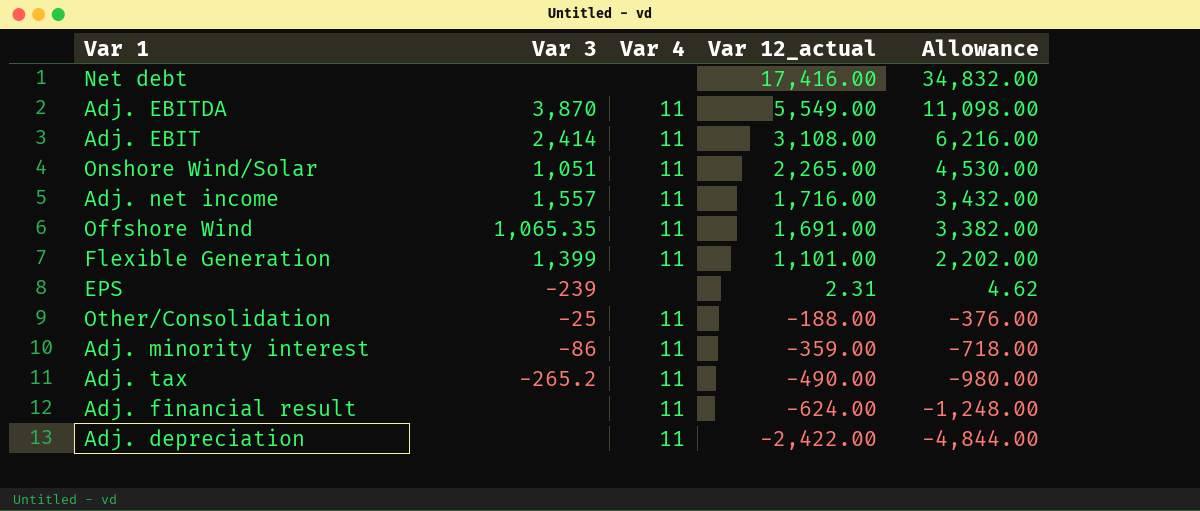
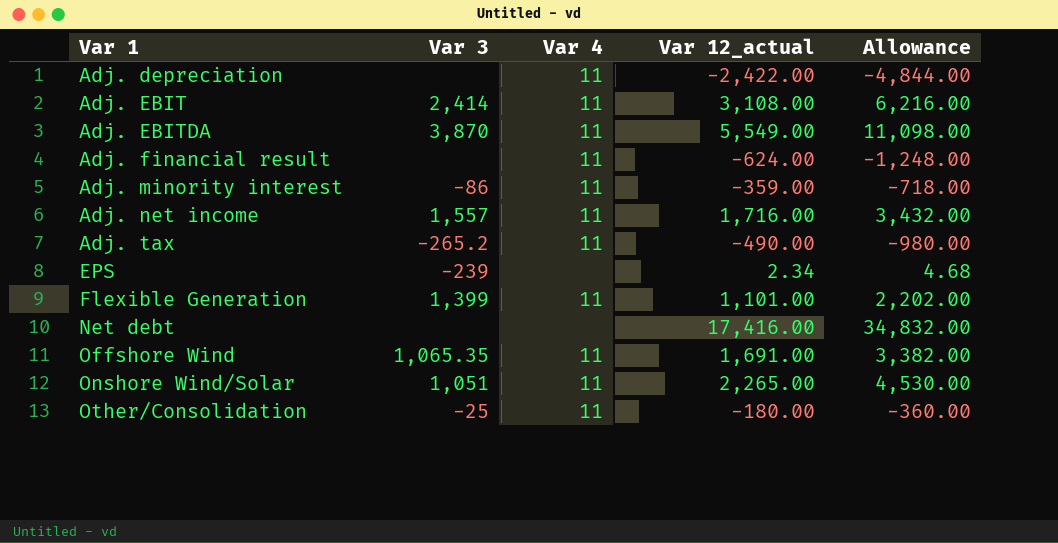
row order: Var 12_actual descending -> Var 1 ascending
EPS | Var 12_actual: 2.31 -> 2.34
EPS | Allowance: 4.62 -> 4.68
Other/Consolidation | Var 12_actual: -188.00 -> -180.00
Other/Consolidation | Allowance: -376.00 -> -360.00

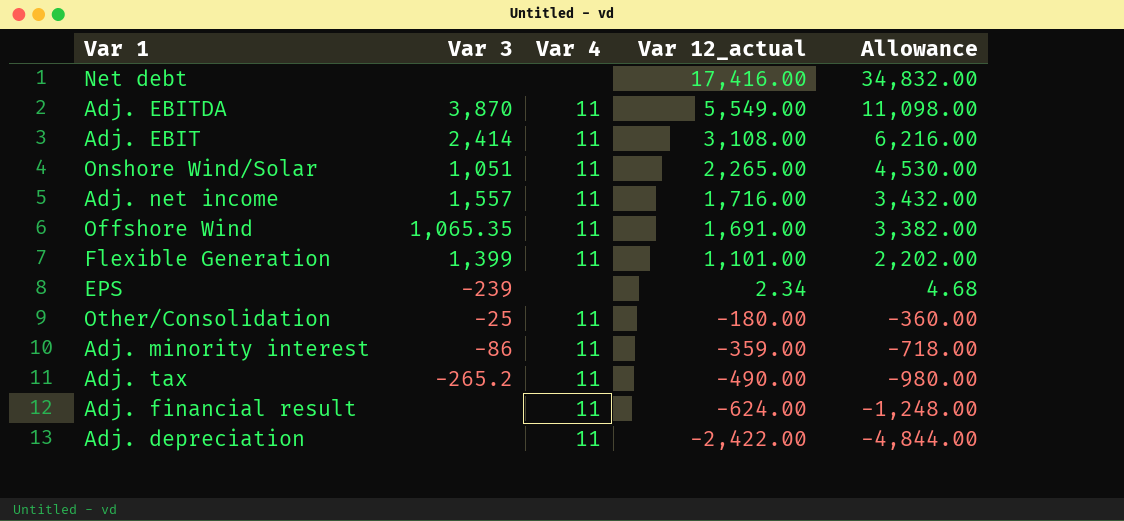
row order: Var 1 ascending -> Var 12_actual descending

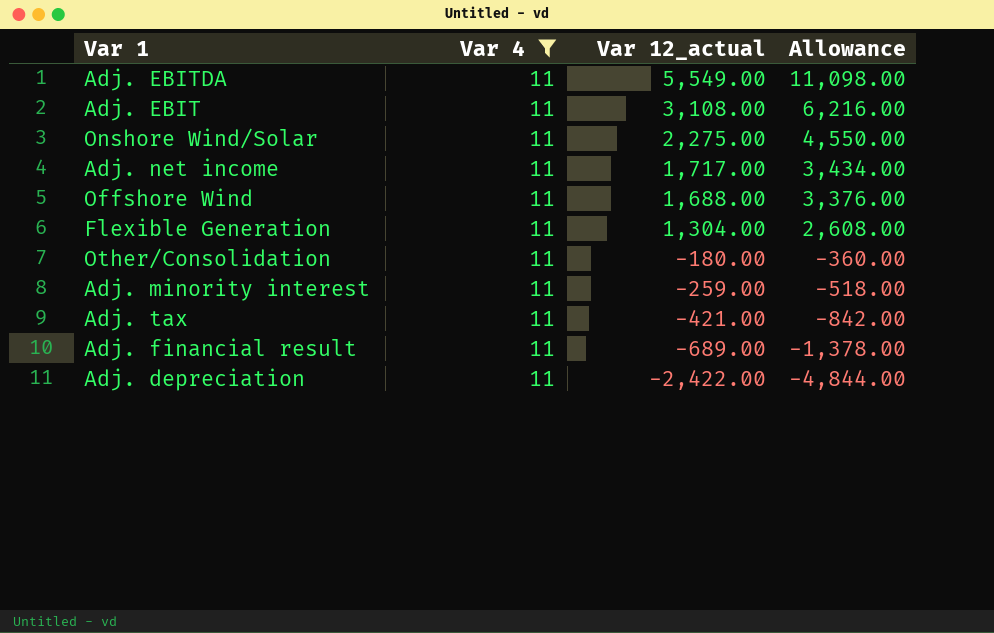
filter: none -> Var 4 = 11
column Var 3 | position: 2 -> none
Onshore Wind/Solar | Var 12_actual: 2,265.00 -> 2,275.00
Onshore Wind/Solar | Allowance: 4,530.00 -> 4,550.00
Adj. net income | Var 12_actual: 1,716.00 -> 1,717.00
Adj. net income | Allowance: 3,432.00 -> 3,434.00
Offshore Wind | Var 12_actual: 1,691.00 -> 1,688.00
Offshore Wind | Allowance: 3,382.00 -> 3,376.00
Flexible Generation | Var 12_actual: 1,101.00 -> 1,304.00
Flexible Generation | Allowance: 2,202.00 -> 2,608.00
Adj. minority interest | Var 12_actual: -359.00 -> -259.00
Adj. minority interest | Allowance: -718.00 -> -518.00
Adj. tax | Var 12_actual: -490.00 -> -421.00
Adj. tax | Allowance: -980.00 -> -842.00
Adj. financial result | Var 12_actual: -624.00 -> -689.00
Adj. financial result | Allowance: -1,248.00 -> -1,378.00

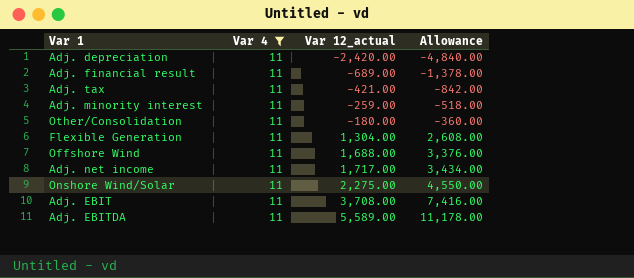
row order: Var 12_actual descending -> Var 12_actual ascending
Adj. depreciation | Var 12_actual: -2,422.00 -> -2,420.00
Adj. depreciation | Allowance: -4,844.00 -> -4,840.00
Adj. EBIT | Var 12_actual: 3,108.00 -> 3,708.00
Adj. EBIT | Allowance: 6,216.00 -> 7,416.00
Adj. EBITDA | Var 12_actual: 5,549.00 -> 5,589.00
Adj. EBITDA | Allowance: 11,098.00 -> 11,178.00

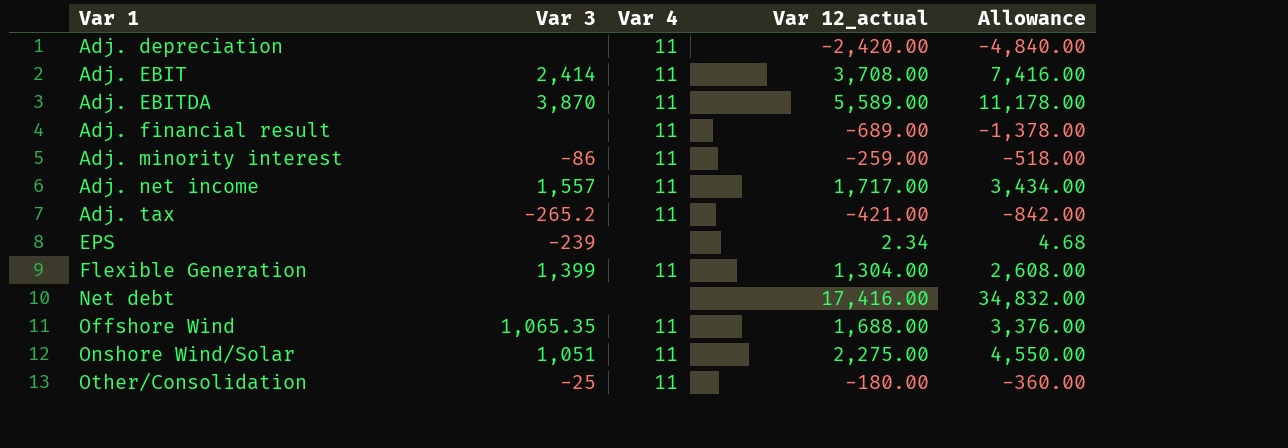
filter: Var 4 = 11 -> none
row order: Var 12_actual ascending -> Var 1 ascending
column Var 3 | position: none -> 2

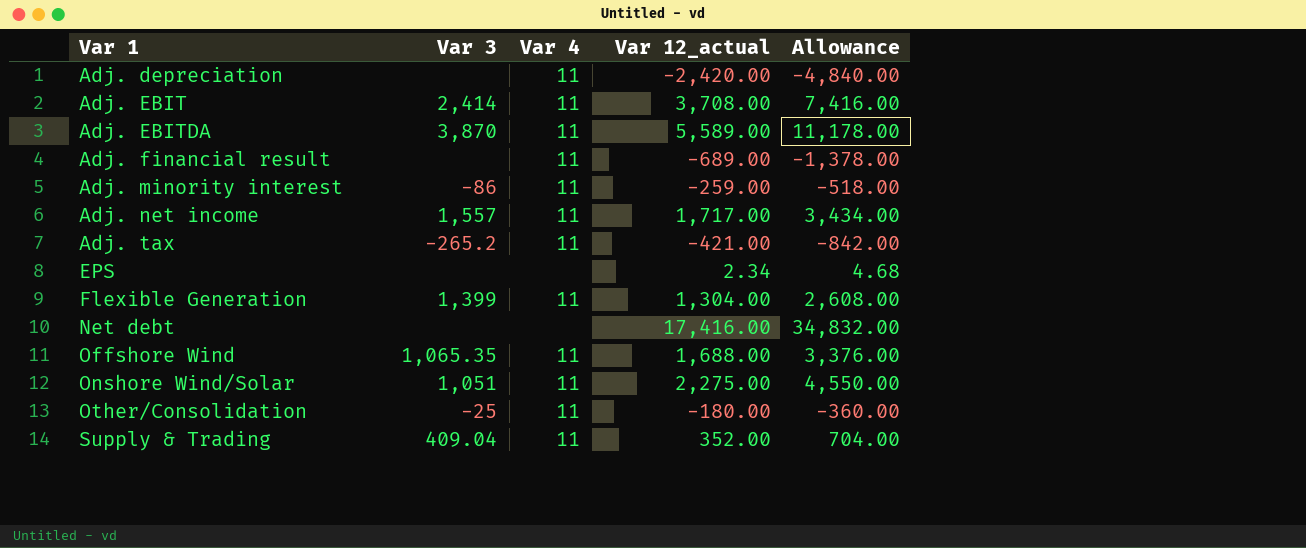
EPS | Var 3: -239 -> none
row Supply & Trading: none -> 409.04 | 11 | 352.00 | 704.00

